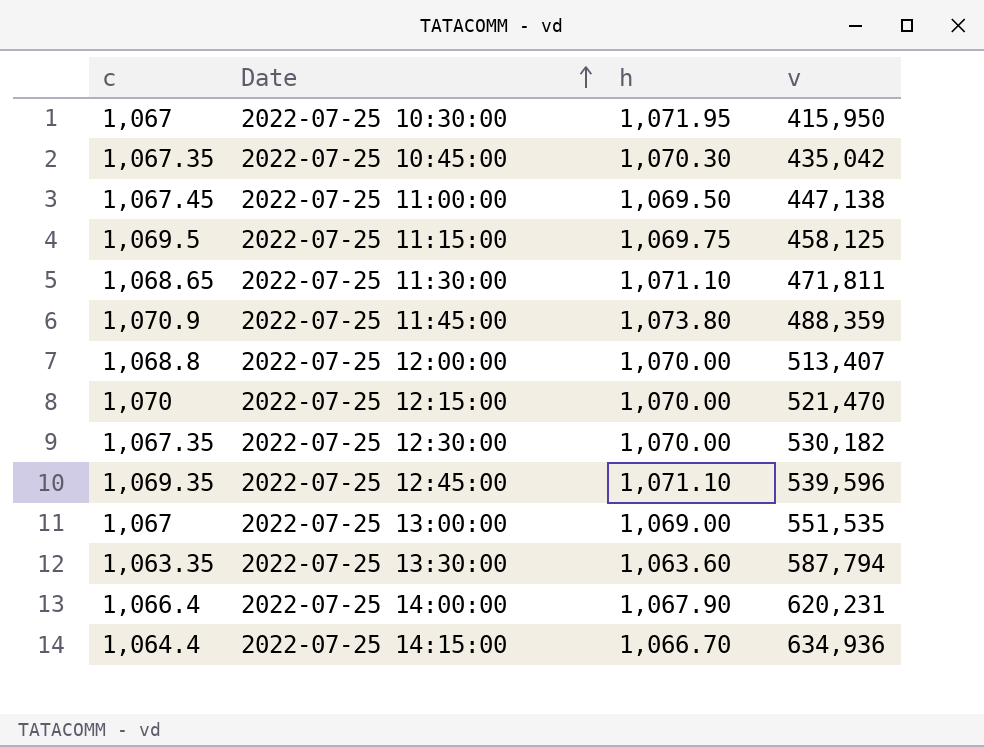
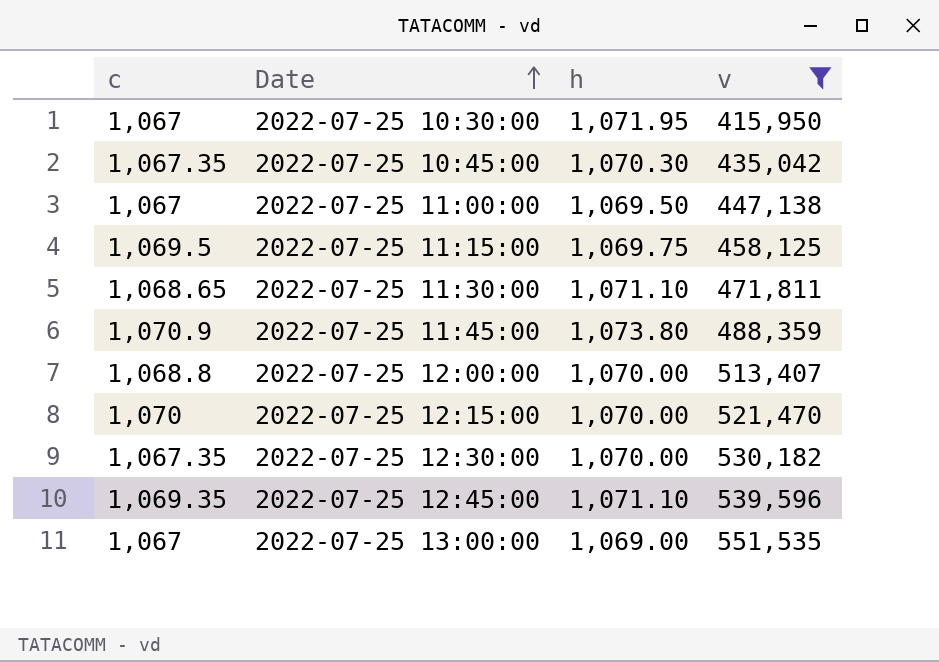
filter: none -> v <= 551,535
2022-07-25 11:00:00 | c: 1,067.45 -> 1,067

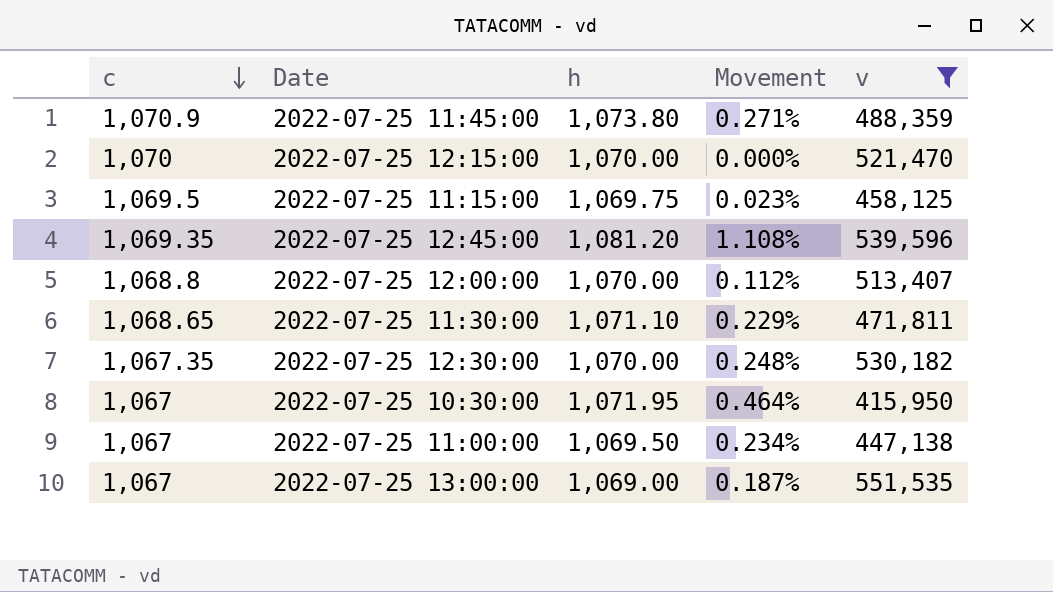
row order: Date ascending -> c descending
column Movement | formula: none -> ([h] - [c]) / [c]
row 2022-07-25 10:45:00: 1,067.35 | 1,070.30 | 435,042 -> none
2022-07-25 12:45:00 | h: 1,071.10 -> 1,081.20

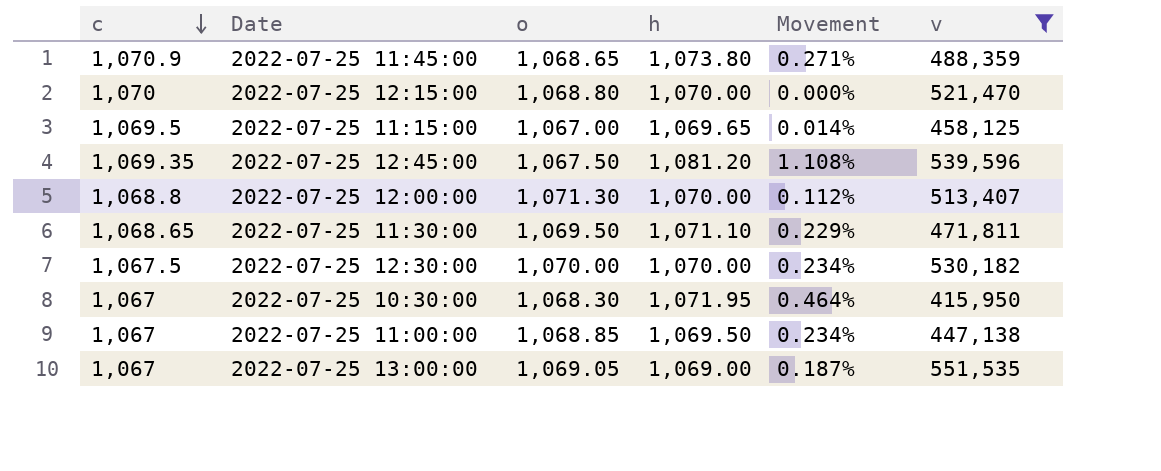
column o | position: none -> 3
2022-07-25 11:15:00 | h: 1,069.75 -> 1,069.65
2022-07-25 11:15:00 | Movement: 0.023% -> 0.014%
2022-07-25 12:30:00 | c: 1,067.35 -> 1,067.5
2022-07-25 12:30:00 | Movement: 0.248% -> 0.234%

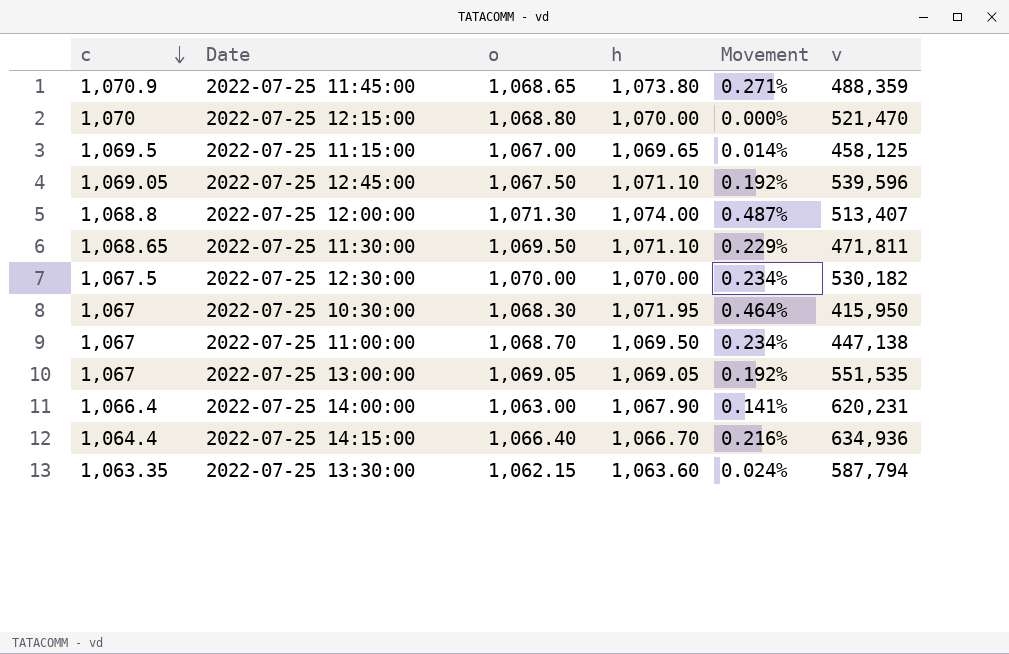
filter: v <= 551,535 -> none
2022-07-25 12:45:00 | c: 1,069.35 -> 1,069.05
2022-07-25 12:45:00 | h: 1,081.20 -> 1,071.10
2022-07-25 12:45:00 | Movement: 1.108% -> 0.192%
2022-07-25 12:00:00 | h: 1,070.00 -> 1,074.00
2022-07-25 12:00:00 | Movement: 0.112% -> 0.487%
2022-07-25 11:00:00 | o: 1,068.85 -> 1,068.70
2022-07-25 13:00:00 | h: 1,069.00 -> 1,069.05
2022-07-25 13:00:00 | Movement: 0.187% -> 0.192%

